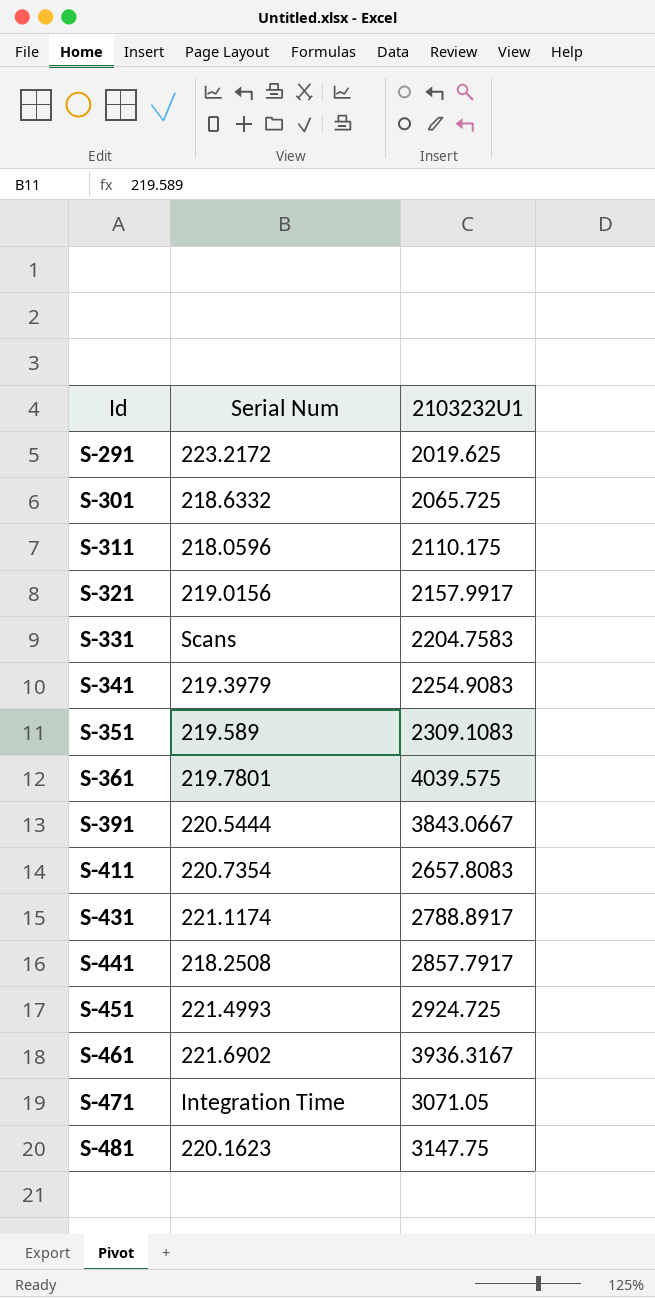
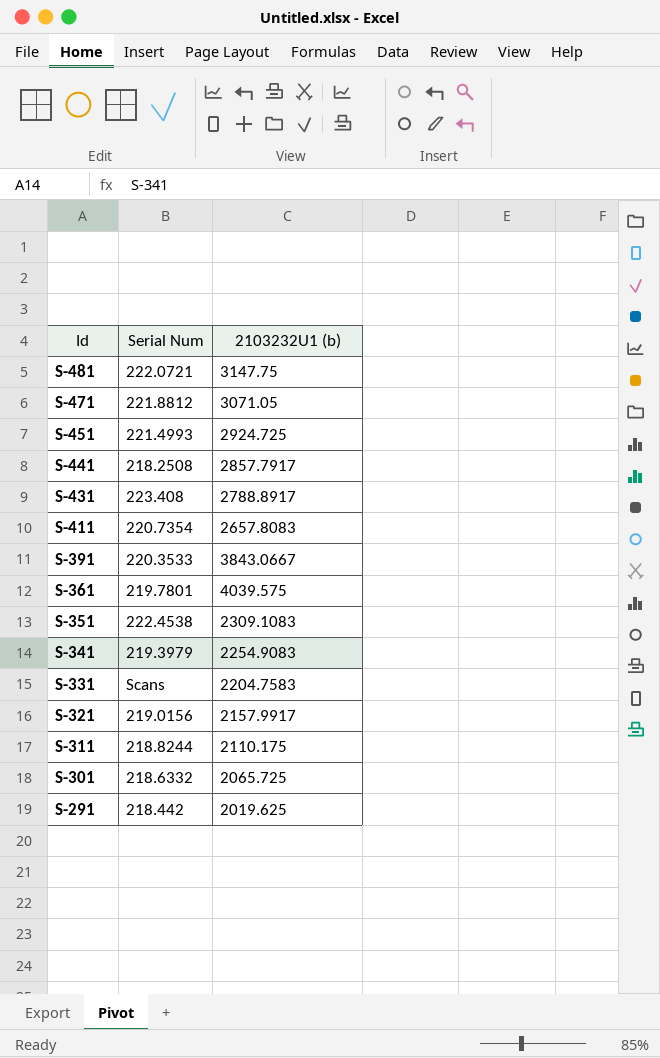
row order: Id ascending -> Id descending
column name: 2103232U1 -> 2103232U1 (b)
row S-461: 221.6902 | 3936.3167 -> none
S-481 | Serial Num: 220.1623 -> 222.0721
S-471 | Serial Num: Integration Time -> 221.8812
S-431 | Serial Num: 221.1174 -> 223.408
S-391 | Serial Num: 220.5444 -> 220.3533
S-351 | Serial Num: 219.589 -> 222.4538
S-311 | Serial Num: 218.0596 -> 218.8244
S-291 | Serial Num: 223.2172 -> 218.442

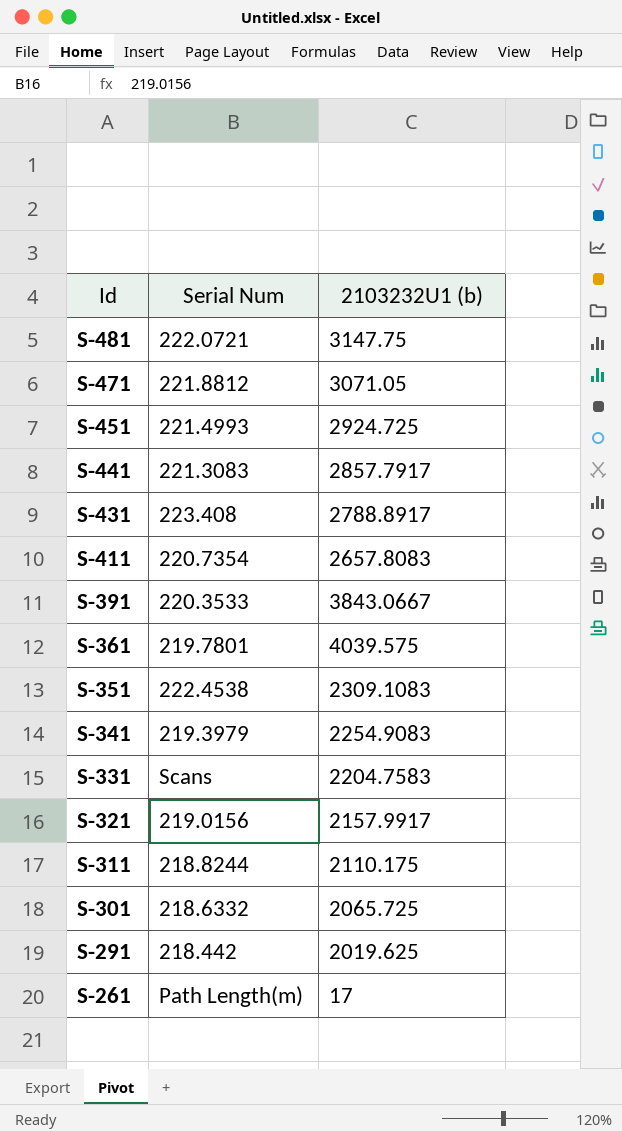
S-441 | Serial Num: 218.2508 -> 221.3083
row S-261: none -> Path Length(m) | 17

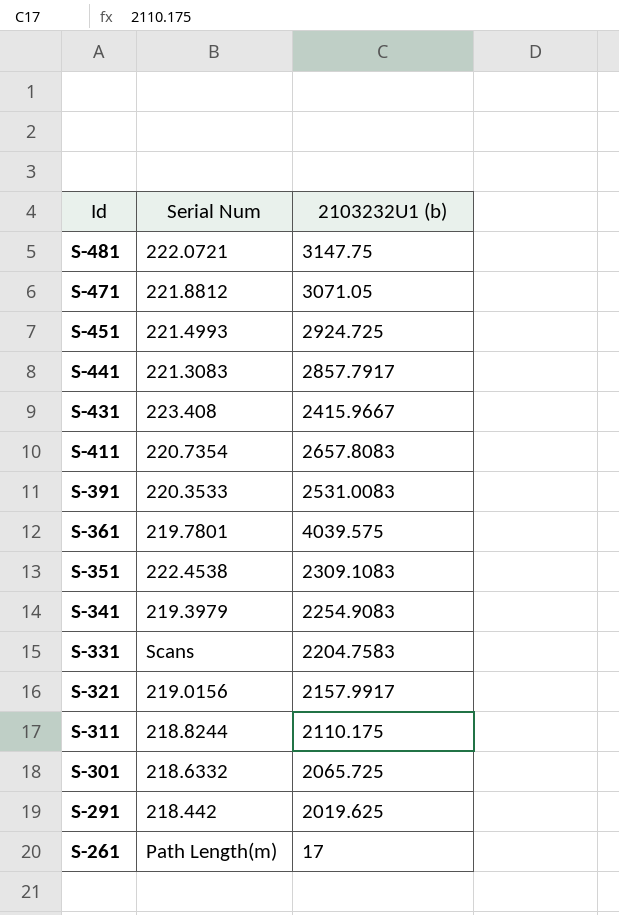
S-431 | 2103232U1 (b): 2788.8917 -> 2415.9667
S-391 | 2103232U1 (b): 3843.0667 -> 2531.0083

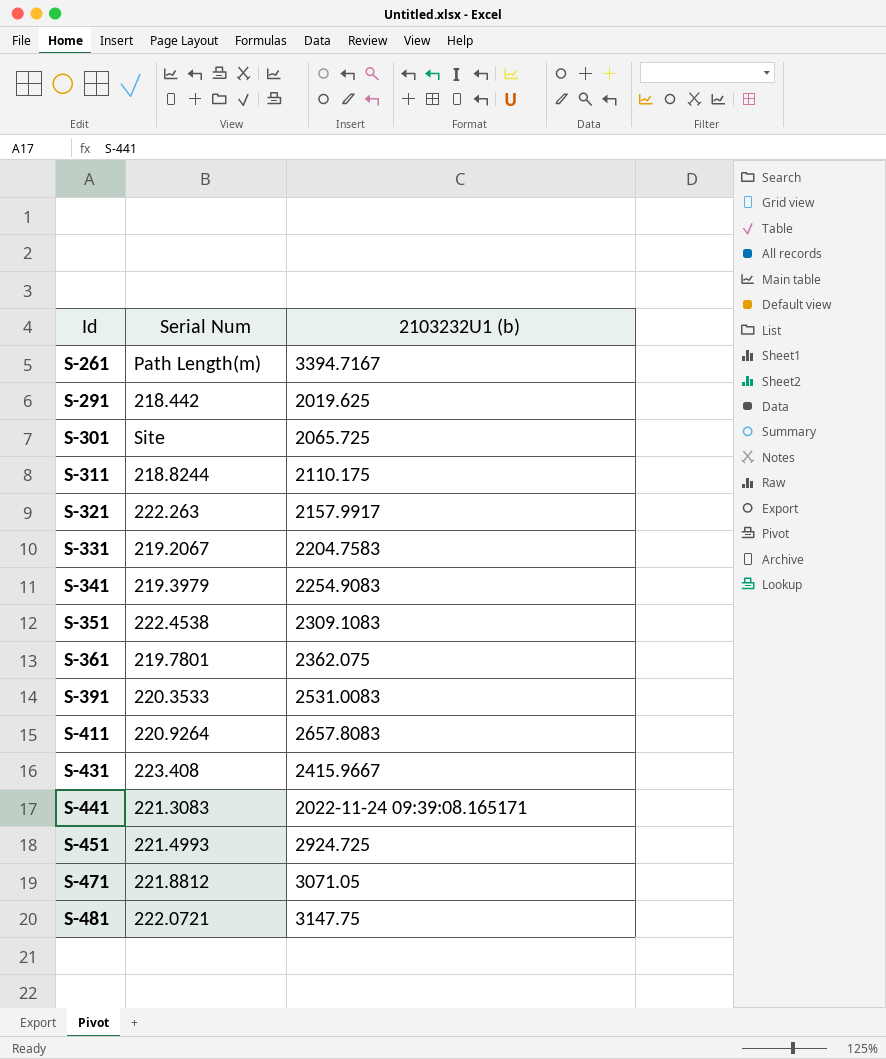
row order: Id descending -> Id ascending
S-261 | 2103232U1 (b): 17 -> 3394.7167
S-301 | Serial Num: 218.6332 -> Site
S-321 | Serial Num: 219.0156 -> 222.263
S-331 | Serial Num: Scans -> 219.2067
S-361 | 2103232U1 (b): 4039.575 -> 2362.075
S-411 | Serial Num: 220.7354 -> 220.9264
S-441 | 2103232U1 (b): 2857.7917 -> 2022-11-24 09:39:08.165171

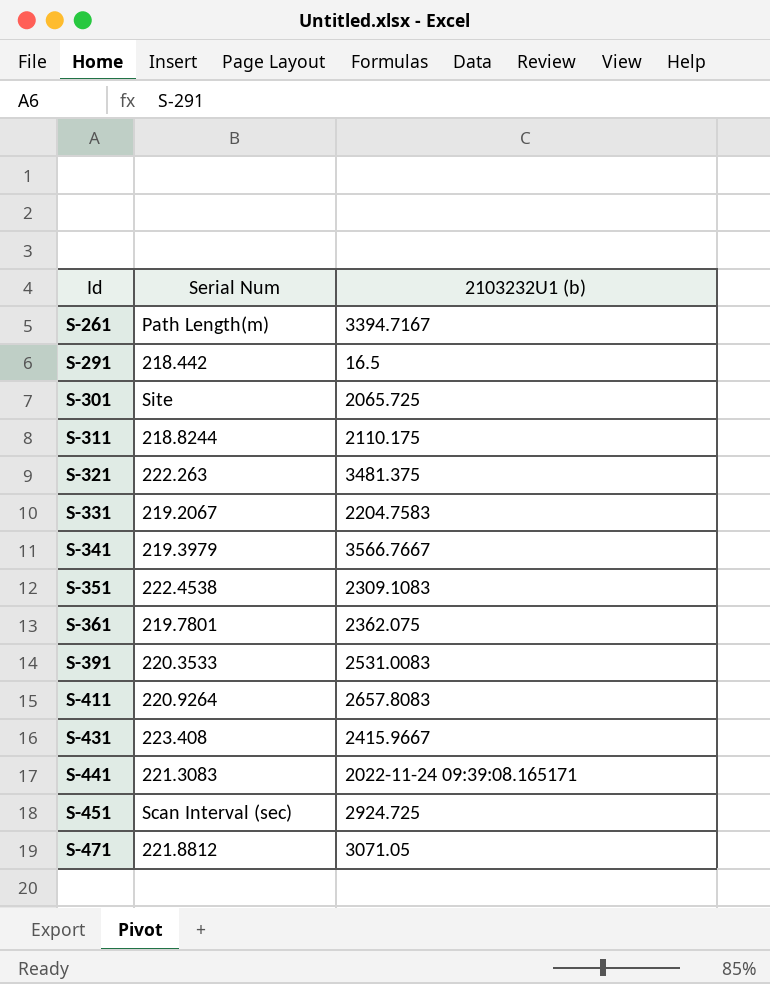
row S-481: 222.0721 | 3147.75 -> none
S-291 | 2103232U1 (b): 2019.625 -> 16.5
S-321 | 2103232U1 (b): 2157.9917 -> 3481.375
S-341 | 2103232U1 (b): 2254.9083 -> 3566.7667
S-451 | Serial Num: 221.4993 -> Scan Interval (sec)

